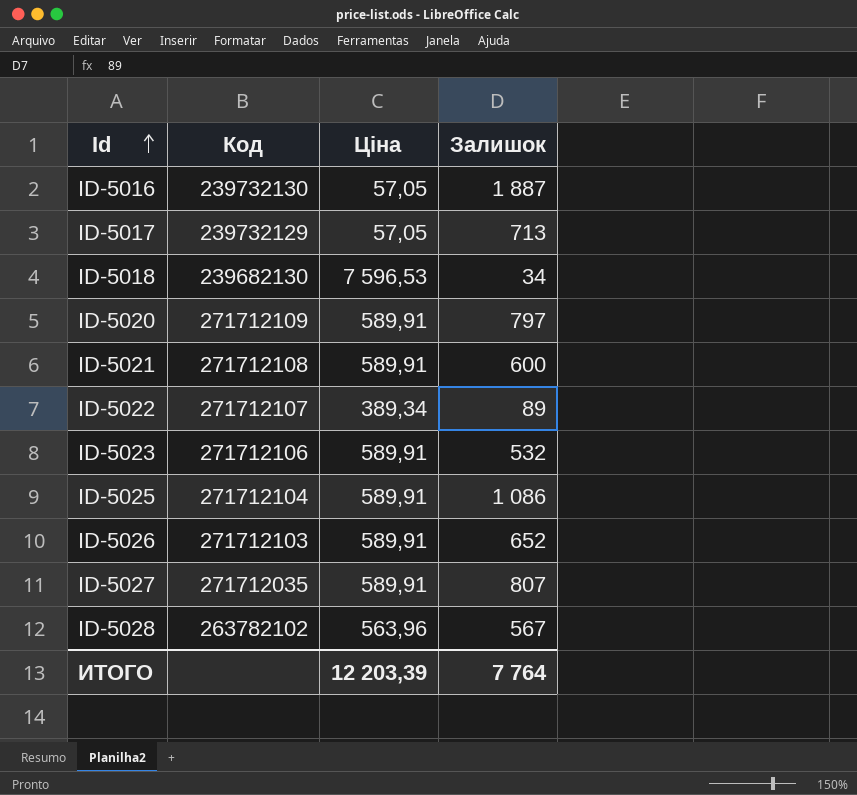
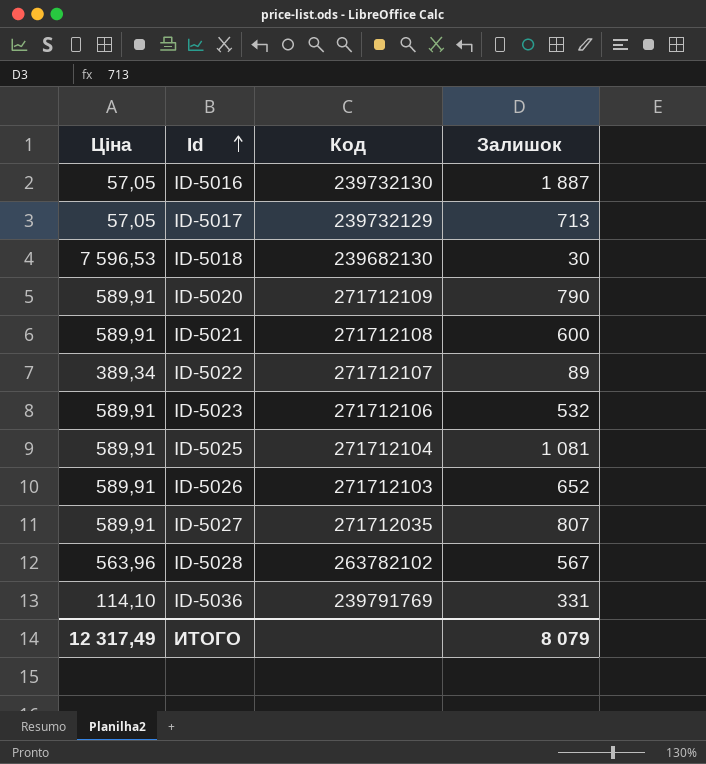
column Ціна | position: 3 -> 1
ID-5018 | Залишок: 34 -> 30
ID-5020 | Залишок: 797 -> 790
ID-5025 | Залишок: 1 086 -> 1 081
row ID-5036: none -> 114,10 | 239791769 | 331
ИТОГО | Ціна: 12 203,39 -> 12 317,49
ИТОГО | Залишок: 7 764 -> 8 079

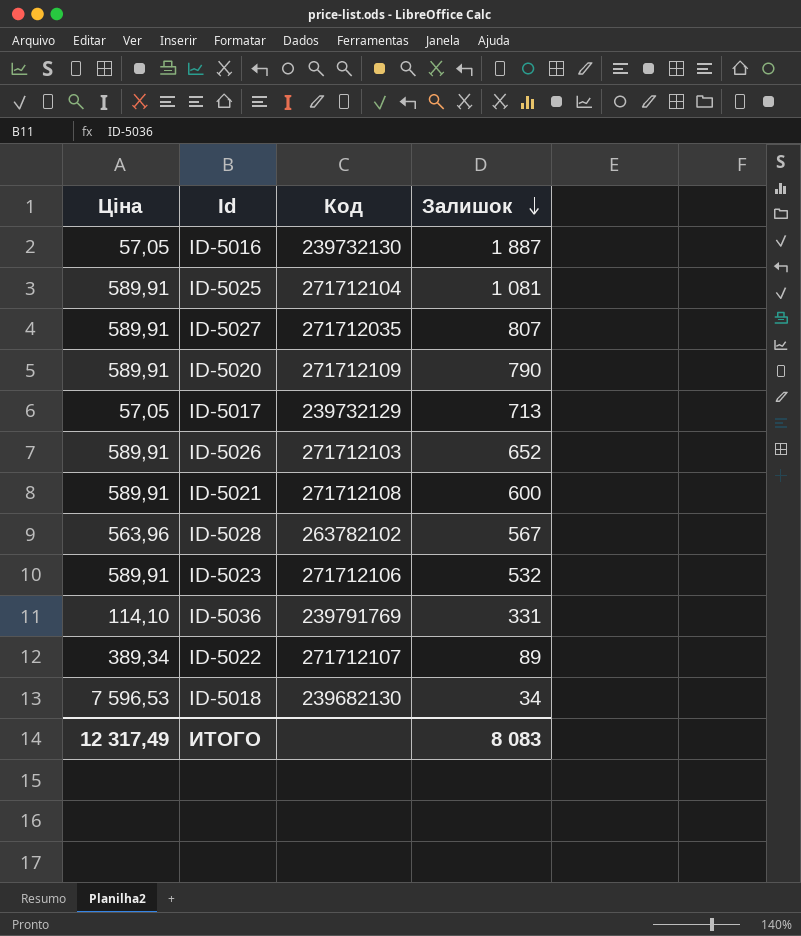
row order: Id ascending -> Залишок descending
ID-5018 | Залишок: 30 -> 34
ИТОГО | Залишок: 8 079 -> 8 083

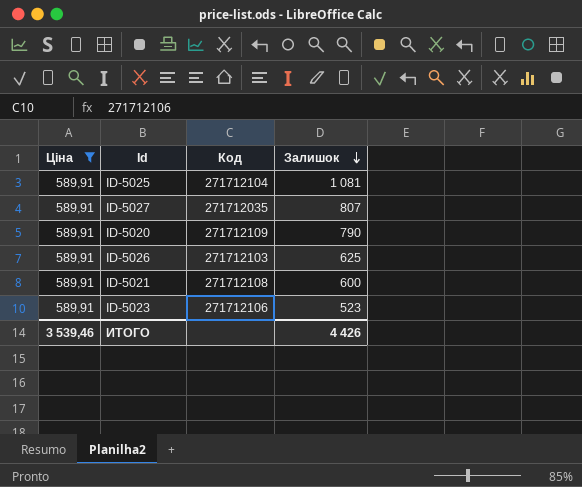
filter: none -> Ціна = 589,91
ID-5026 | Залишок: 652 -> 625
ID-5023 | Залишок: 532 -> 523
ИТОГО | Ціна: 12 317,49 -> 3 539,46
ИТОГО | Залишок: 8 083 -> 4 426

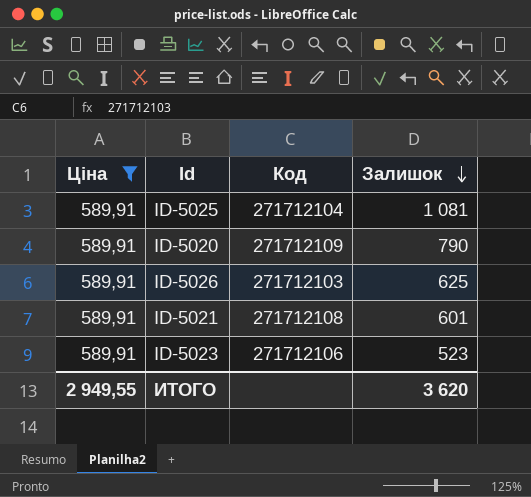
row ID-5027: 589,91 | 271712035 | 807 -> none
ID-5021 | Залишок: 600 -> 601
ИТОГО | Ціна: 3 539,46 -> 2 949,55
ИТОГО | Залишок: 4 426 -> 3 620

